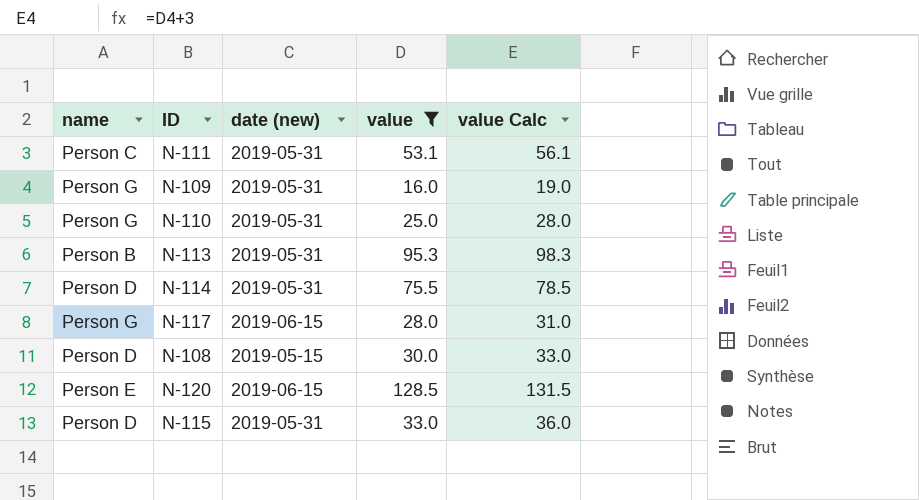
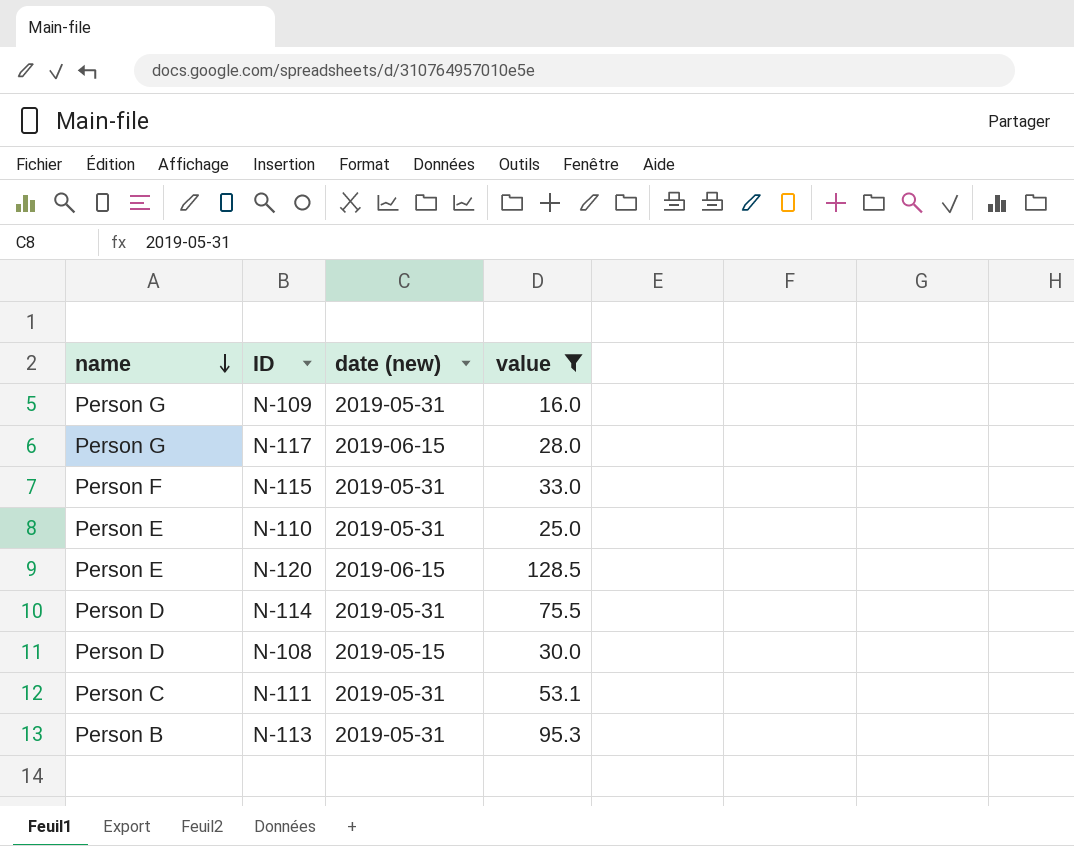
row order: none -> name descending
column value Calc | formula: [value] + 3 -> none
N-115 | name: Person D -> Person F
N-110 | name: Person G -> Person E

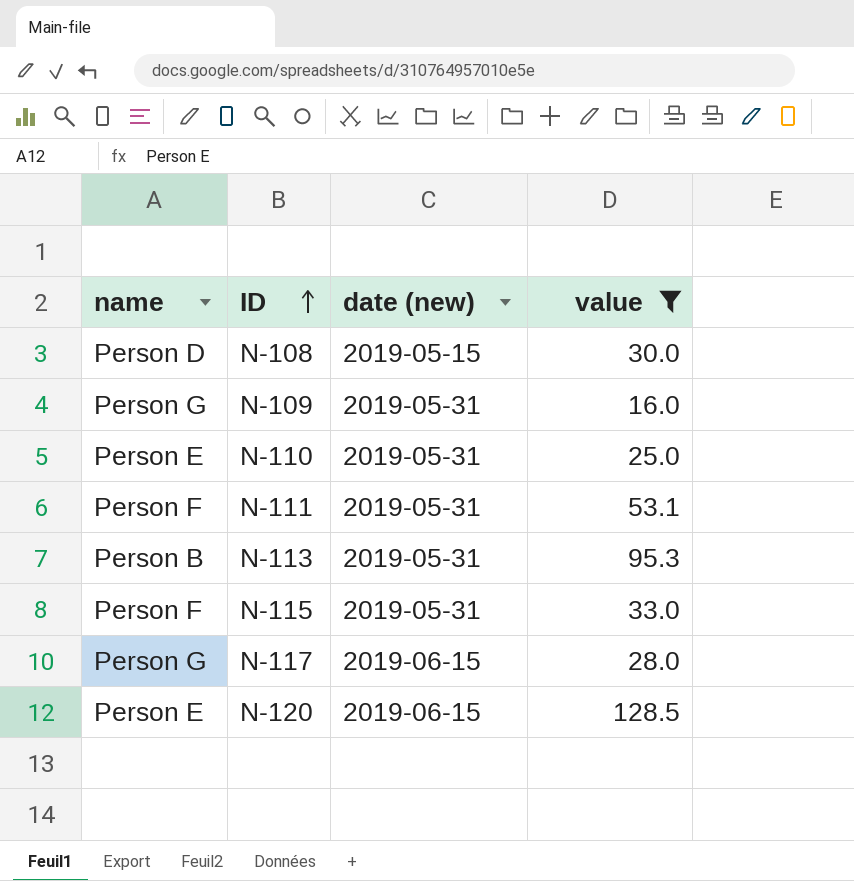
row order: name descending -> ID ascending
row N-114: Person D | 2019-05-31 | 75.5 -> none
N-111 | name: Person C -> Person F

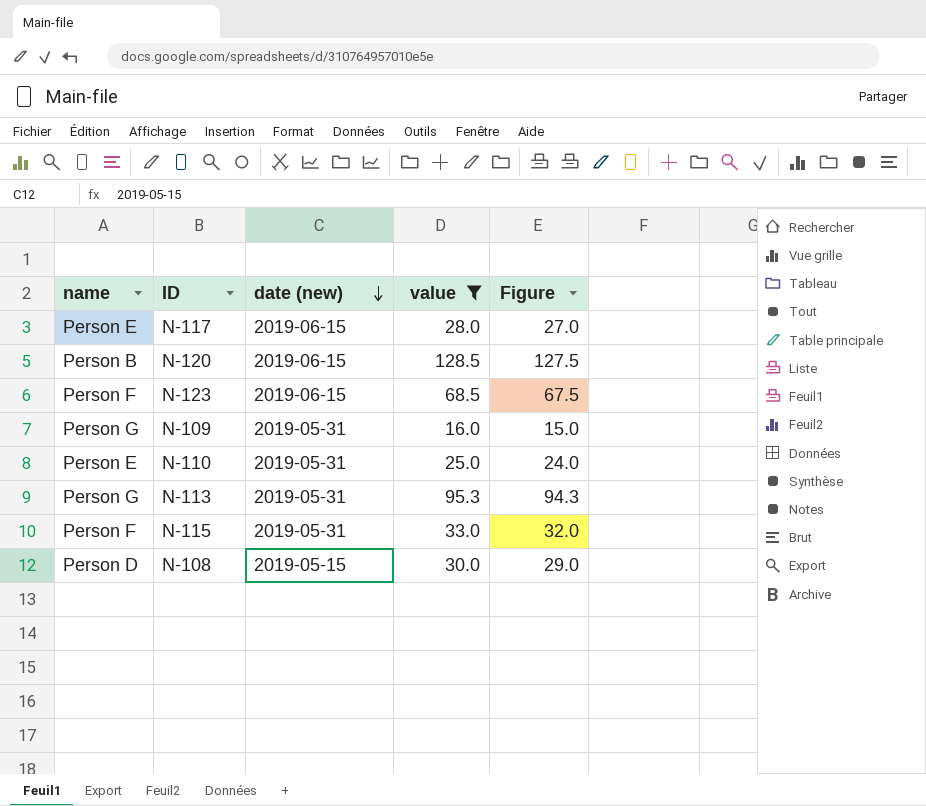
row order: ID ascending -> date (new) descending
column Figure | formula: none -> [value] - 1
row N-111: Person F | 2019-05-31 | 53.1 -> none
N-117 | name: Person G -> Person E
N-120 | name: Person E -> Person B
row N-123: none -> Person F | 2019-06-15 | 68.5 | 67.5
N-113 | name: Person B -> Person G

